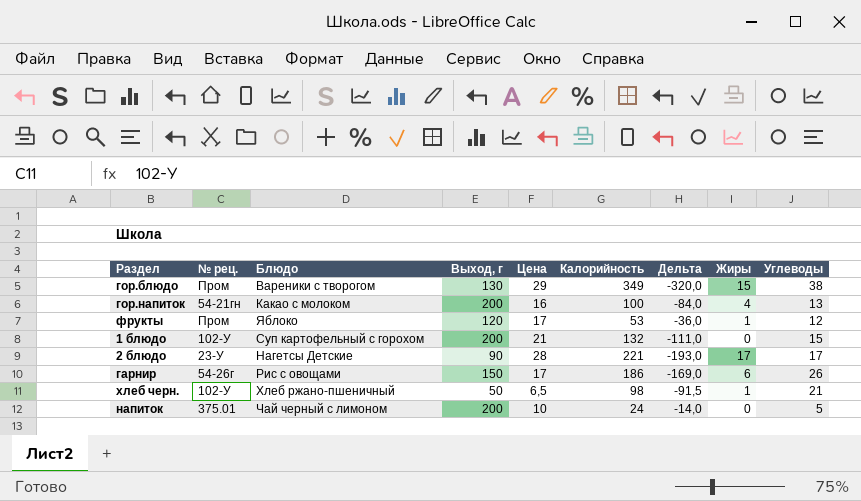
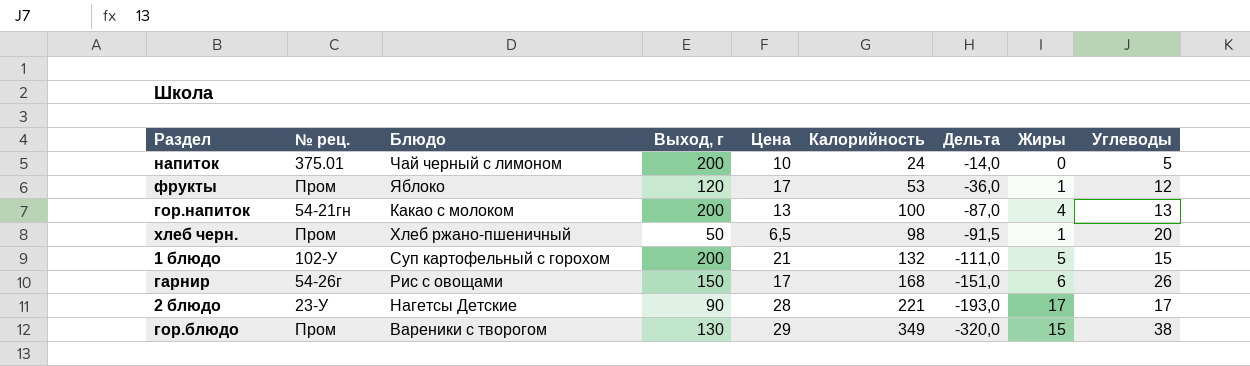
row order: none -> Дельта descending
гор.напиток | Цена: 16 -> 13
гор.напиток | Дельта: -84,0 -> -87,0
хлеб черн. | № рец.: 102-У -> Пром
хлеб черн. | Углеводы: 21 -> 20
1 блюдо | Жиры: 0 -> 5
гарнир | Калорийность: 186 -> 168
гарнир | Дельта: -169,0 -> -151,0

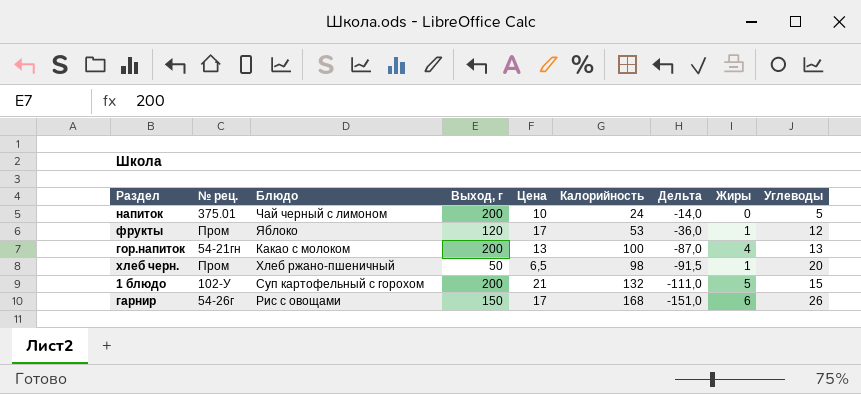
row 2 блюдо: 23-У | Нагетсы Детские | 90 | 28 | 221 | -193,0 | 17 | 17 -> none
row гор.блюдо: Пром | Вареники с творогом | 130 | 29 | 349 | -320,0 | 15 | 38 -> none

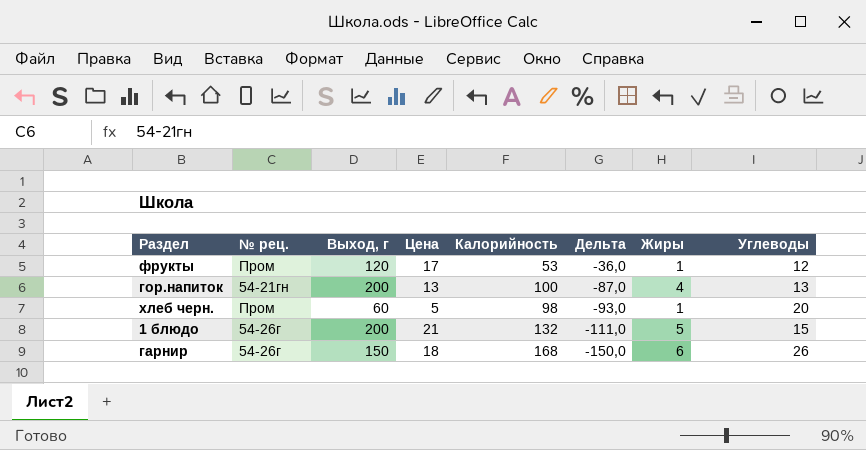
column Блюдо | position: 3 -> none
row напиток: 375.01 | Чай черный с лимоном | 200 | 10 | 24 | -14,0 | 0 | 5 -> none
хлеб черн. | Выход, г: 50 -> 60
хлеб черн. | Цена: 6,5 -> 5
хлеб черн. | Дельта: -91,5 -> -93,0
1 блюдо | № рец.: 102-У -> 54-26г
гарнир | Цена: 17 -> 18
гарнир | Дельта: -151,0 -> -150,0

